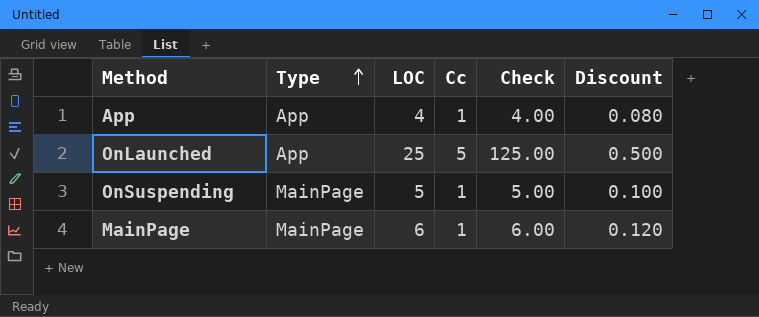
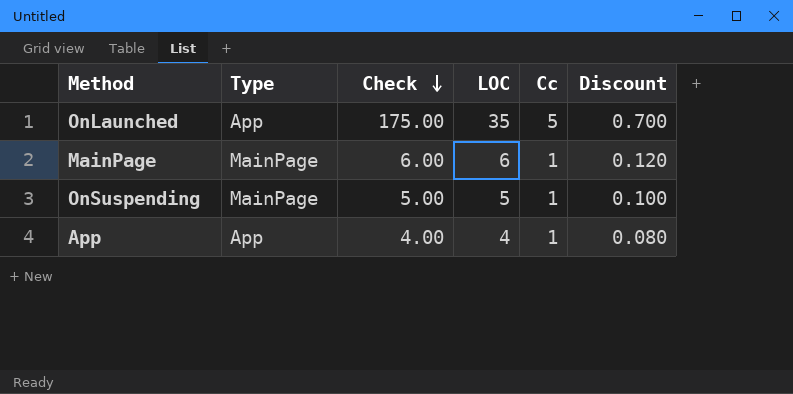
row order: Type ascending -> Check descending
column Check | position: 5 -> 3
OnLaunched | Check: 125.00 -> 175.00
OnLaunched | LOC: 25 -> 35
OnLaunched | Discount: 0.500 -> 0.700

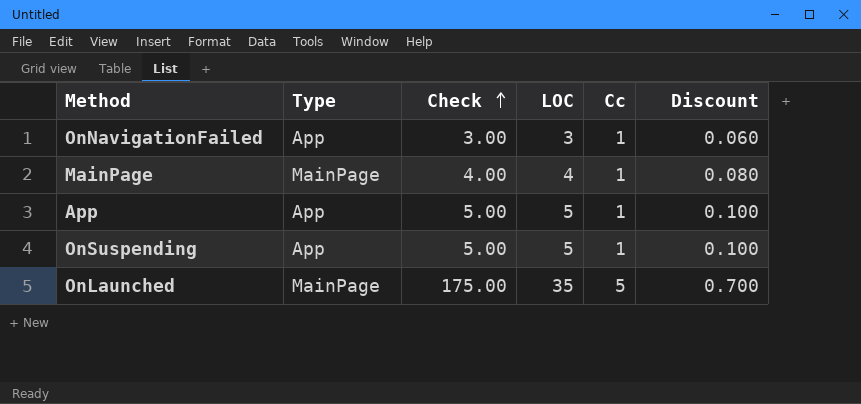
row order: Check descending -> Check ascending
row OnNavigationFailed: none -> App | 3.00 | 3 | 1 | 0.060
MainPage | Check: 6.00 -> 4.00
MainPage | LOC: 6 -> 4
MainPage | Discount: 0.120 -> 0.080
App | Check: 4.00 -> 5.00
App | LOC: 4 -> 5
App | Discount: 0.080 -> 0.100
OnSuspending | Type: MainPage -> App
OnLaunched | Type: App -> MainPage

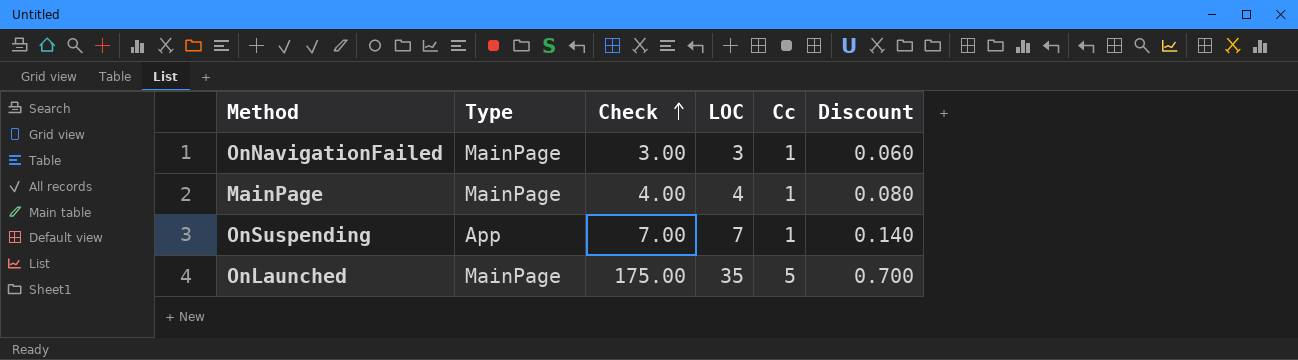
row App: App | 5.00 | 5 | 1 | 0.100 -> none
OnNavigationFailed | Type: App -> MainPage
OnSuspending | Check: 5.00 -> 7.00
OnSuspending | LOC: 5 -> 7
OnSuspending | Discount: 0.100 -> 0.140

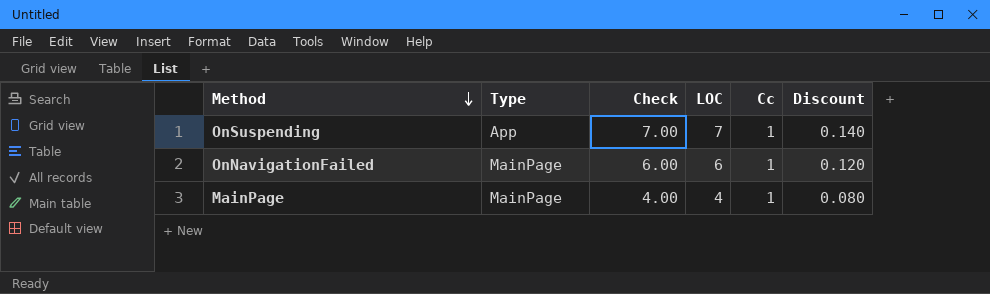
row order: Check ascending -> Method descending
row OnLaunched: MainPage | 175.00 | 35 | 5 | 0.700 -> none
OnNavigationFailed | Check: 3.00 -> 6.00
OnNavigationFailed | LOC: 3 -> 6
OnNavigationFailed | Discount: 0.060 -> 0.120

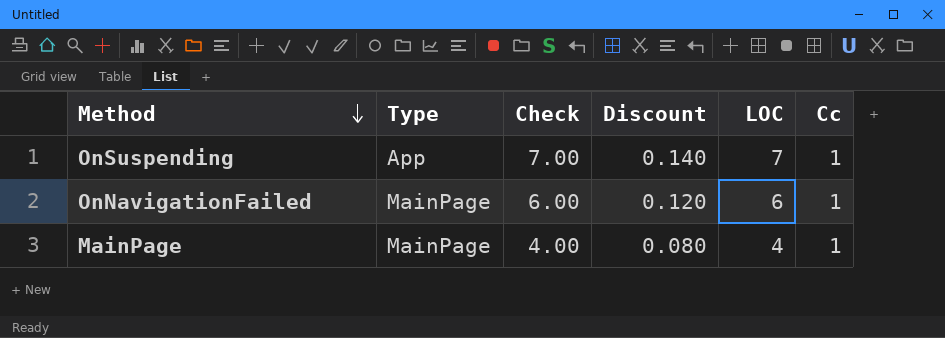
column Discount | position: 6 -> 4

